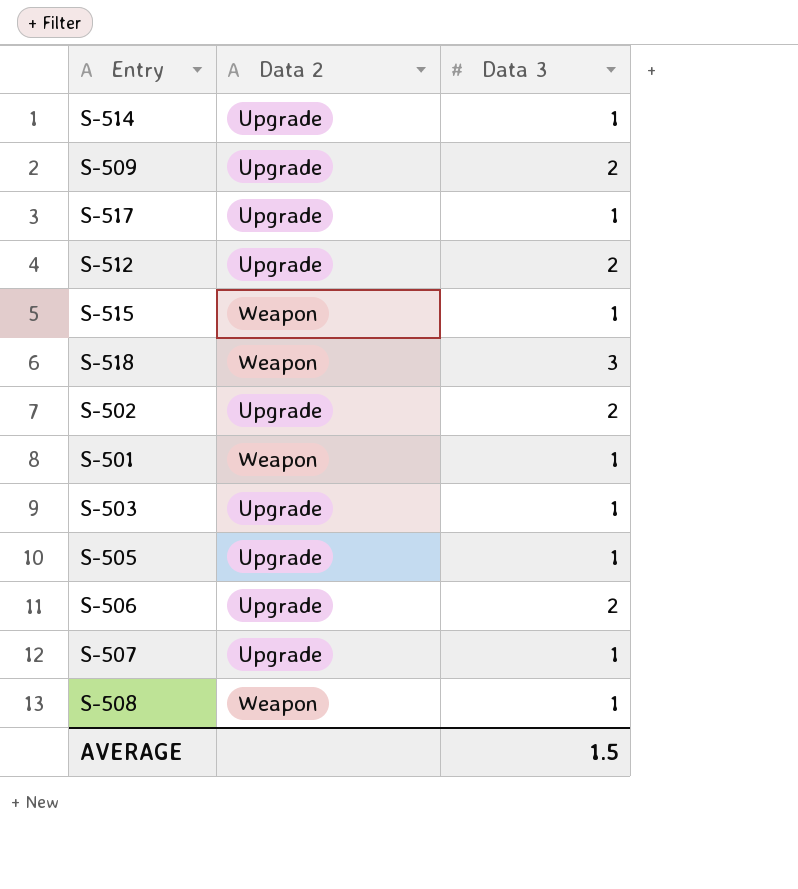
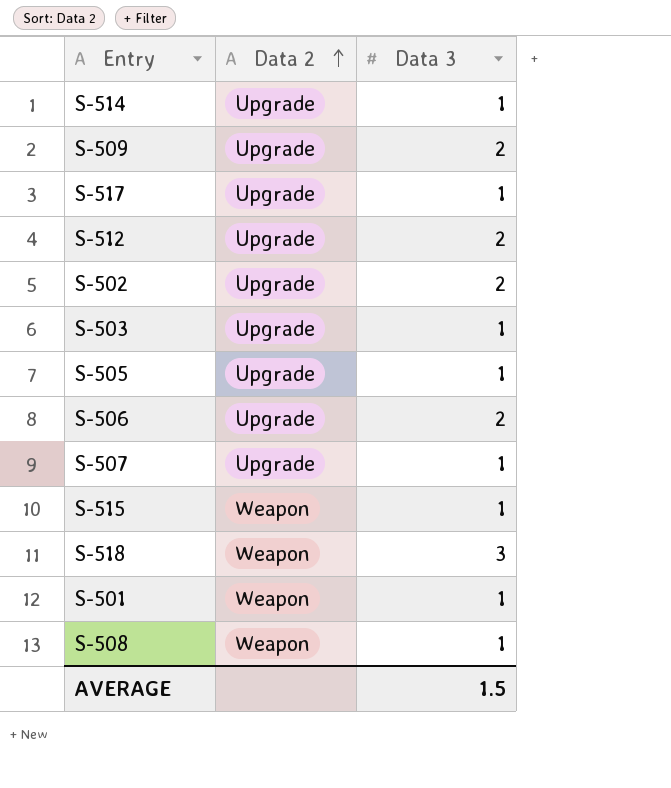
row order: none -> Data 2 ascending

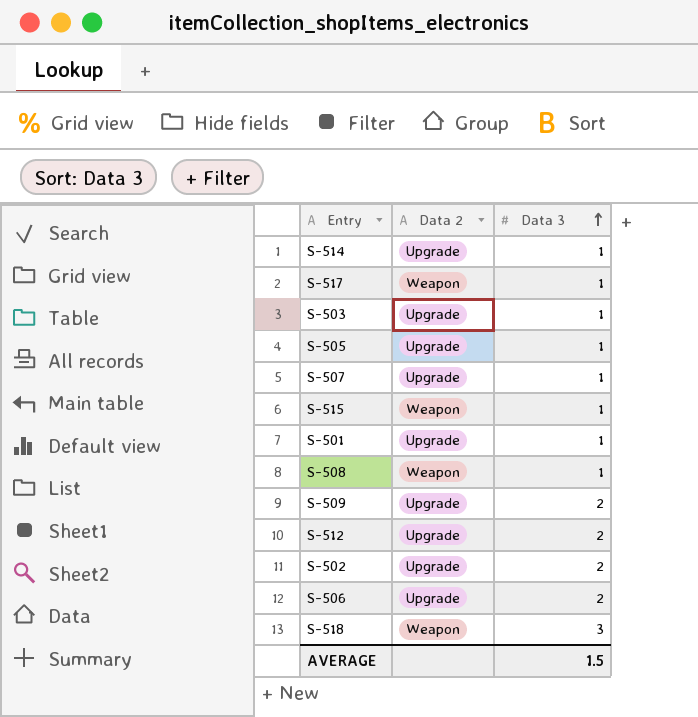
row order: Data 2 ascending -> Data 3 ascending
S-517 | Data 2: Upgrade -> Weapon
S-501 | Data 2: Weapon -> Upgrade

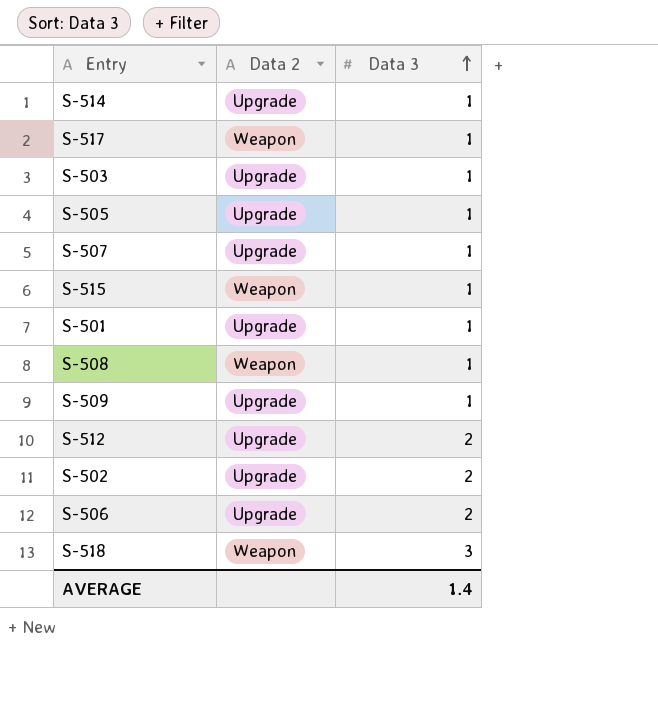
S-509 | Data 3: 2 -> 1
AVERAGE | Data 3: 1.5 -> 1.4

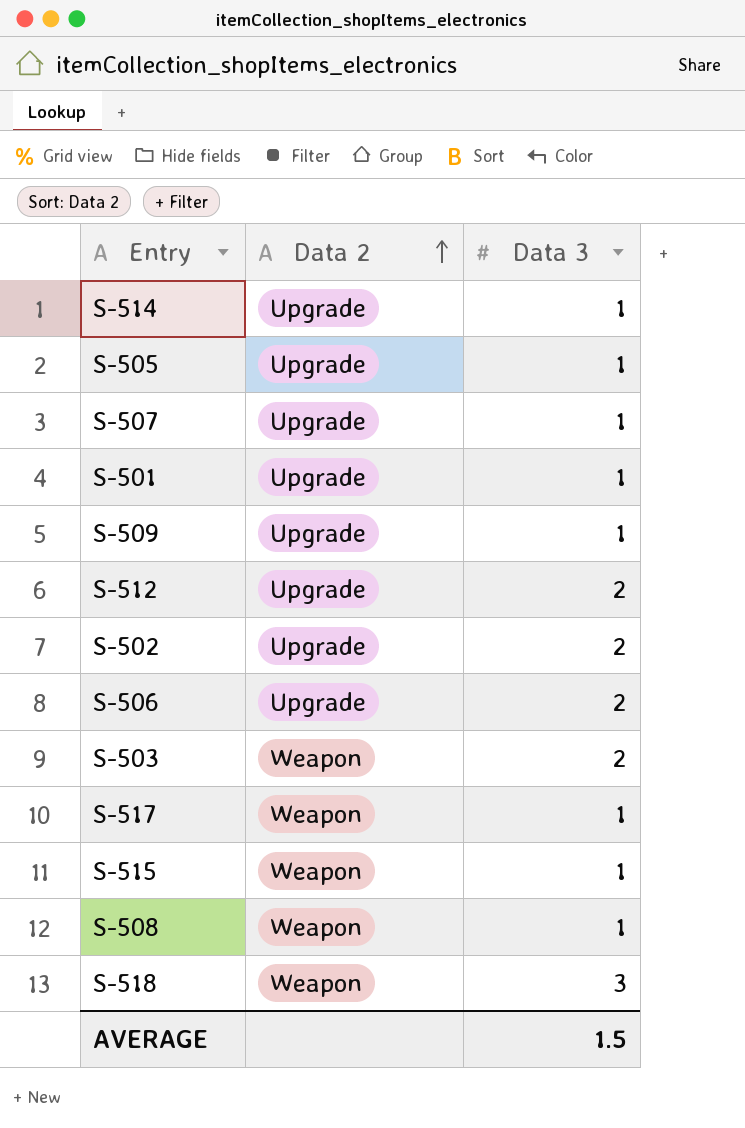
row order: Data 3 ascending -> Data 2 ascending
S-503 | Data 2: Upgrade -> Weapon
S-503 | Data 3: 1 -> 2
AVERAGE | Data 3: 1.4 -> 1.5

